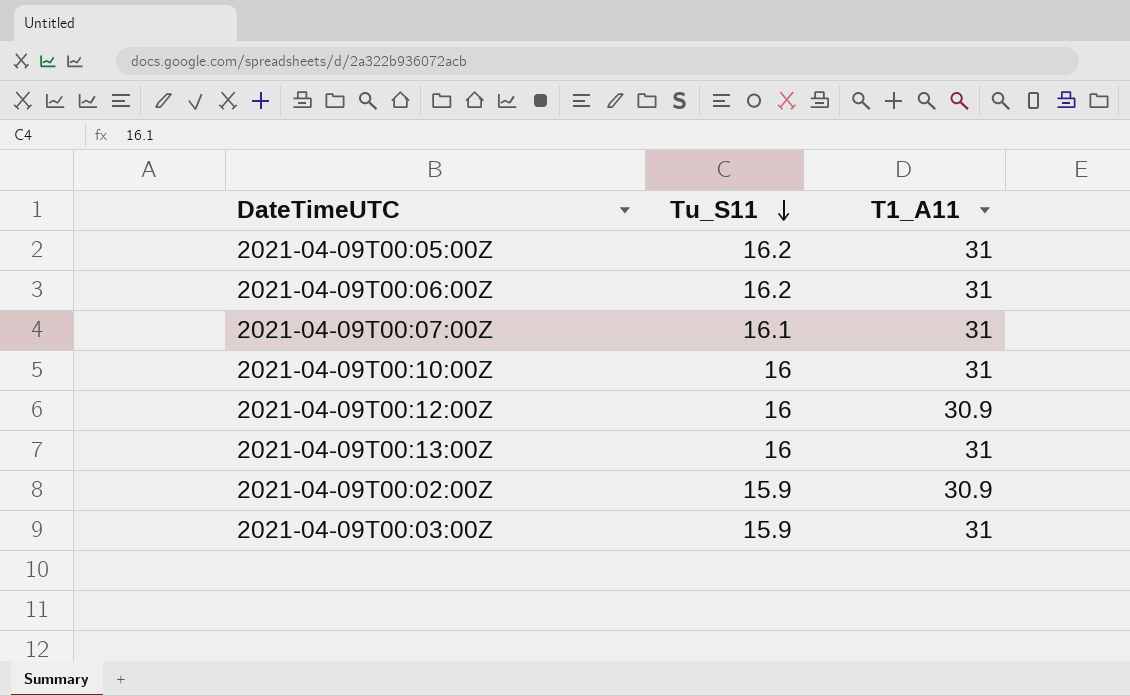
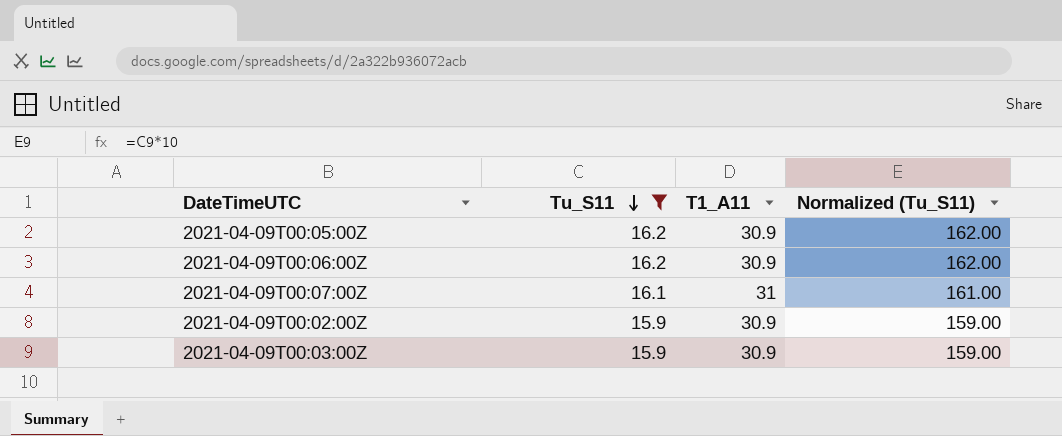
filter: none -> Tu_S11 != 16
column Normalized (Tu_S11) | formula: none -> [Tu_S11] * 10
2021-04-09T00:05:00Z | T1_A11: 31 -> 30.9
2021-04-09T00:06:00Z | T1_A11: 31 -> 30.9
2021-04-09T00:03:00Z | T1_A11: 31 -> 30.9

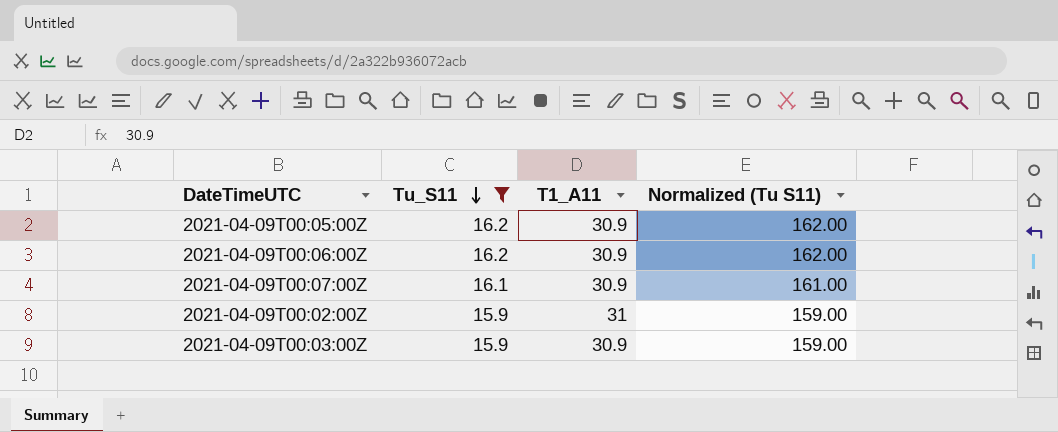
column name: Normalized (Tu_S11) -> Normalized (Tu S11)
2021-04-09T00:07:00Z | T1_A11: 31 -> 30.9
2021-04-09T00:02:00Z | T1_A11: 30.9 -> 31

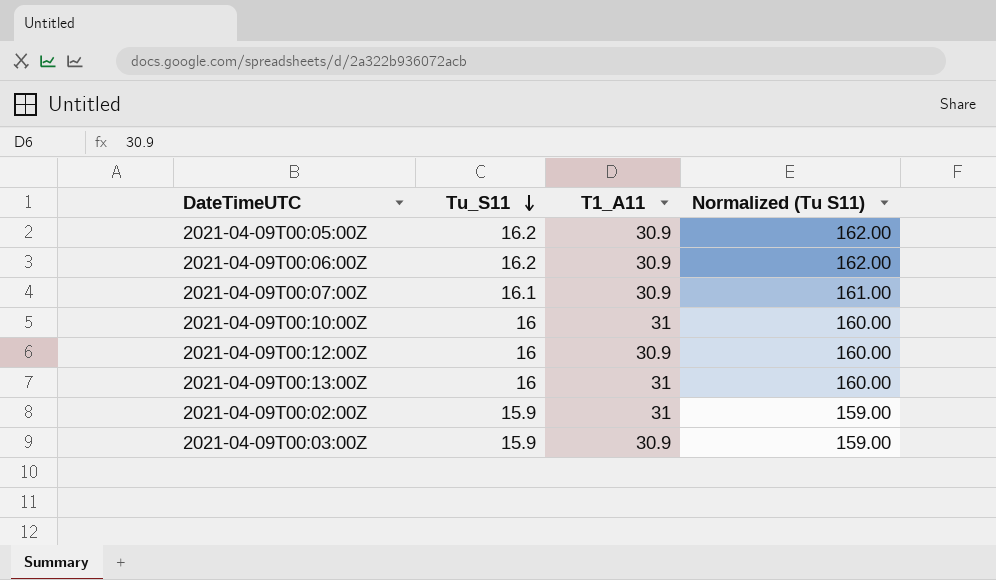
filter: Tu_S11 != 16 -> none

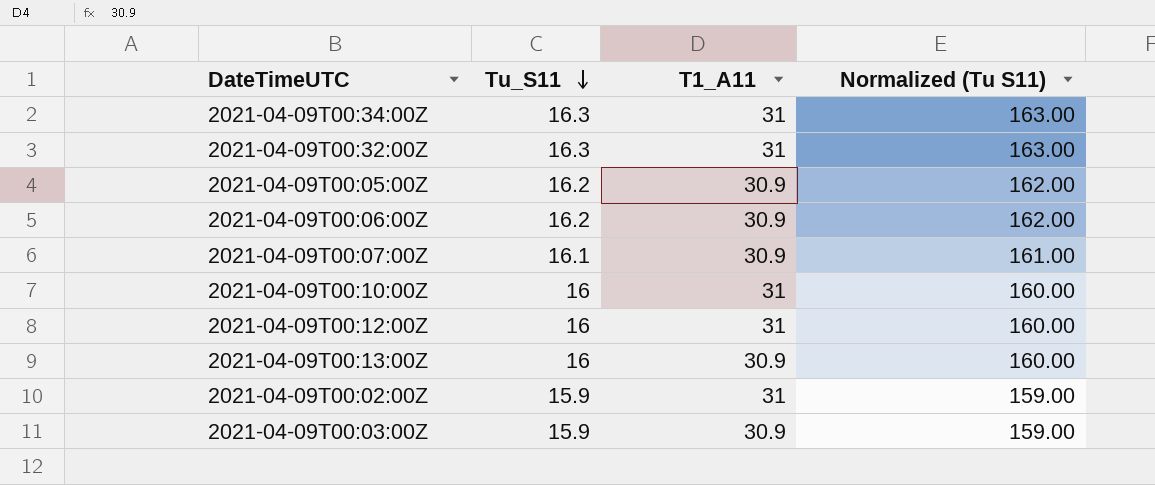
row 2021-04-09T00:34:00Z: none -> 16.3 | 31 | 163.00
row 2021-04-09T00:32:00Z: none -> 16.3 | 31 | 163.00
2021-04-09T00:12:00Z | T1_A11: 30.9 -> 31
2021-04-09T00:13:00Z | T1_A11: 31 -> 30.9

